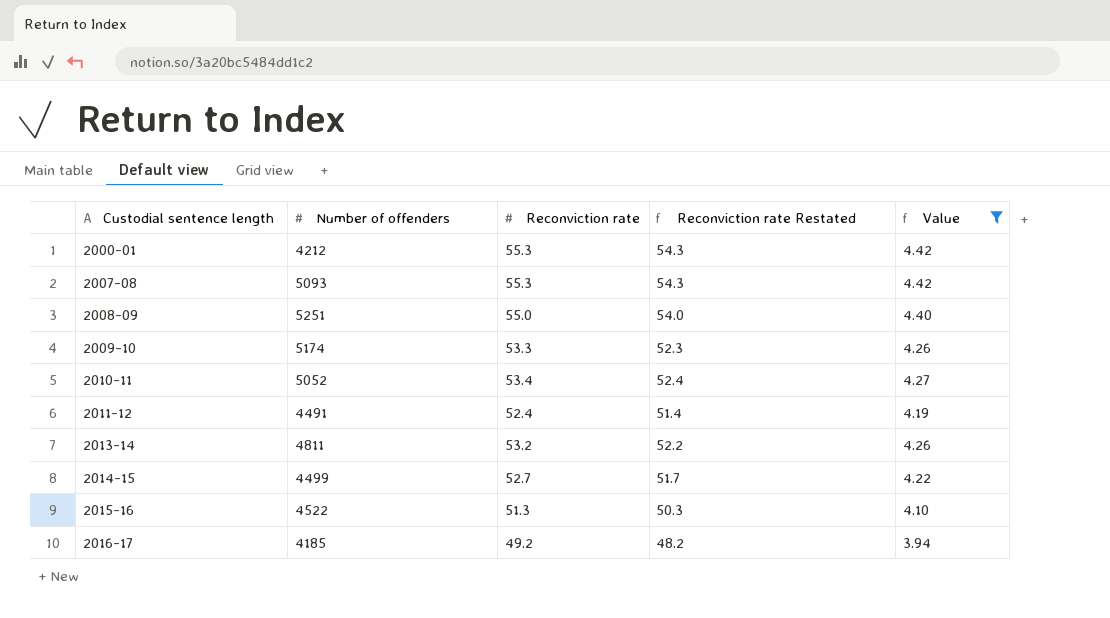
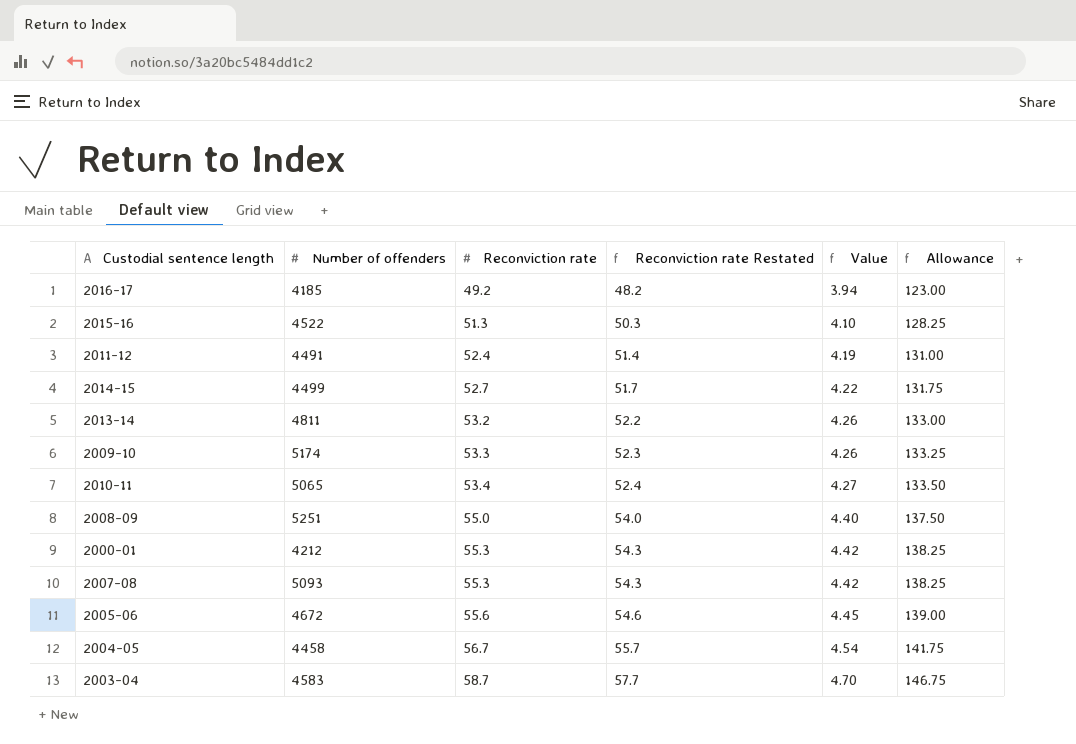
filter: Value <= 4.42 -> none
row order: Custodial sentence length ascending -> Reconviction rate ascending
column Allowance | formula: none -> [Reconviction rate] * 2.5
2010-11 | Number of offenders: 5052 -> 5065

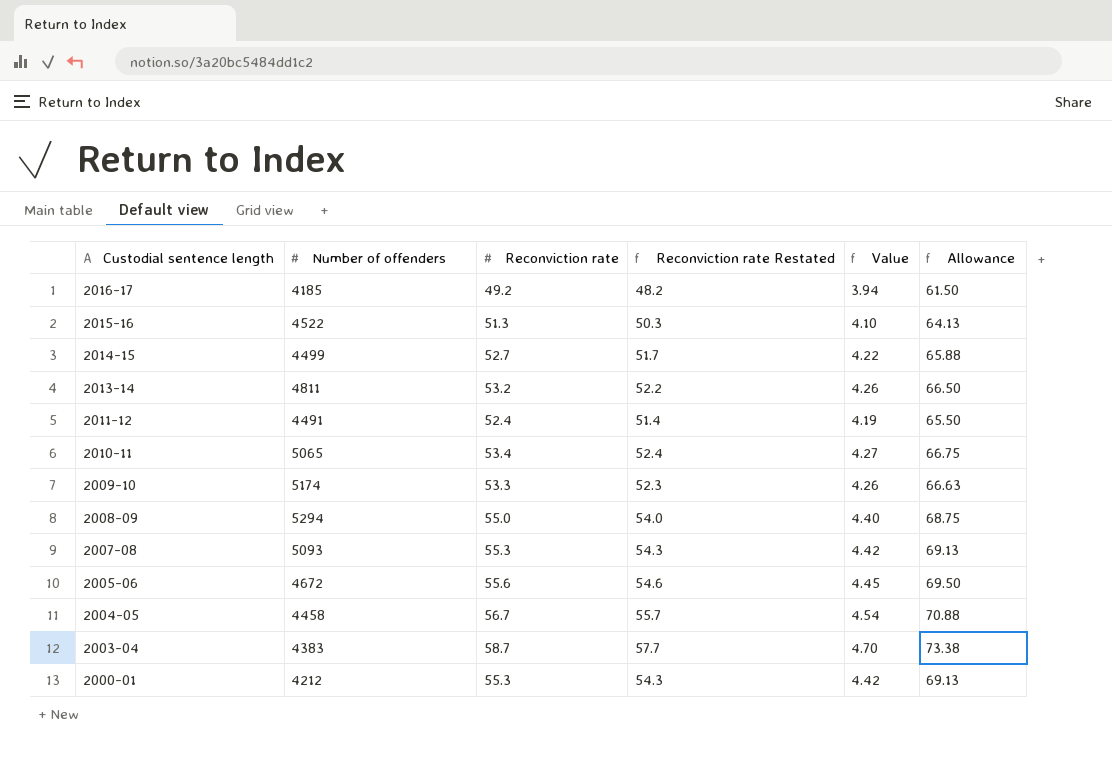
row order: Reconviction rate ascending -> Custodial sentence length descending
column Allowance | formula: [Reconviction rate] * 2.5 -> [Reconviction rate] * 1.25
2008-09 | Number of offenders: 5251 -> 5294
2003-04 | Number of offenders: 4583 -> 4383

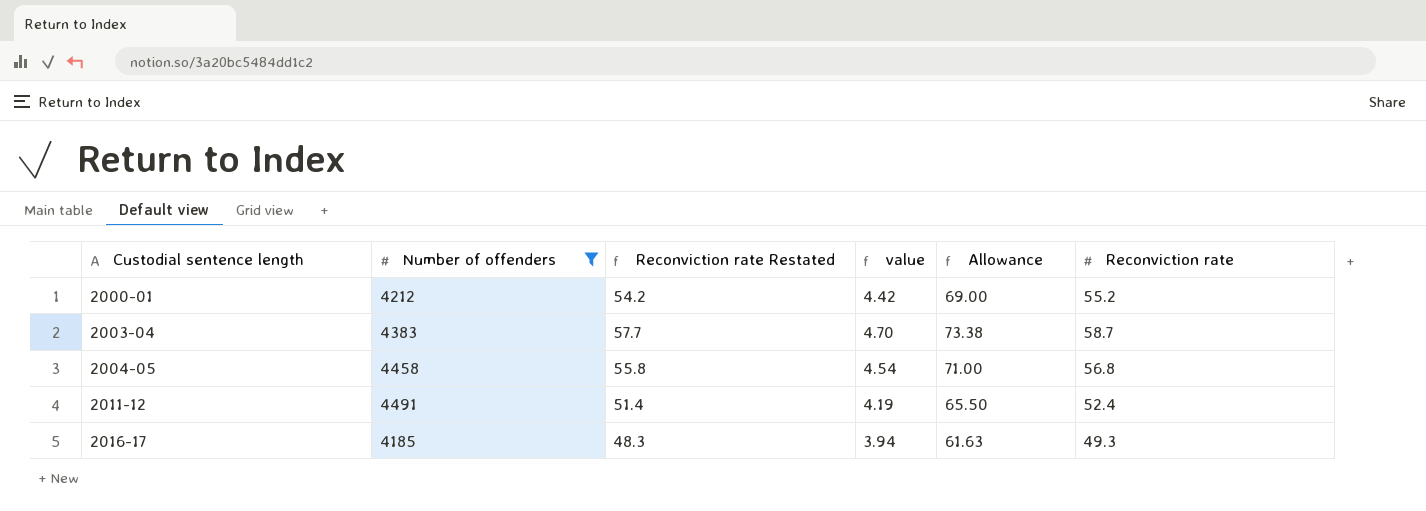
filter: none -> Number of offenders <= 4491
row order: Custodial sentence length descending -> Custodial sentence length ascending
column name: Value -> value
column Reconviction rate | position: 3 -> 6
2000-01 | Reconviction rate Restated: 54.3 -> 54.2
2000-01 | Allowance: 69.13 -> 69.00
2000-01 | Reconviction rate: 55.3 -> 55.2
2004-05 | Reconviction rate Restated: 55.7 -> 55.8
2004-05 | Allowance: 70.88 -> 71.00
2004-05 | Reconviction rate: 56.7 -> 56.8
2016-17 | Reconviction rate Restated: 48.2 -> 48.3
2016-17 | Allowance: 61.50 -> 61.63
2016-17 | Reconviction rate: 49.2 -> 49.3

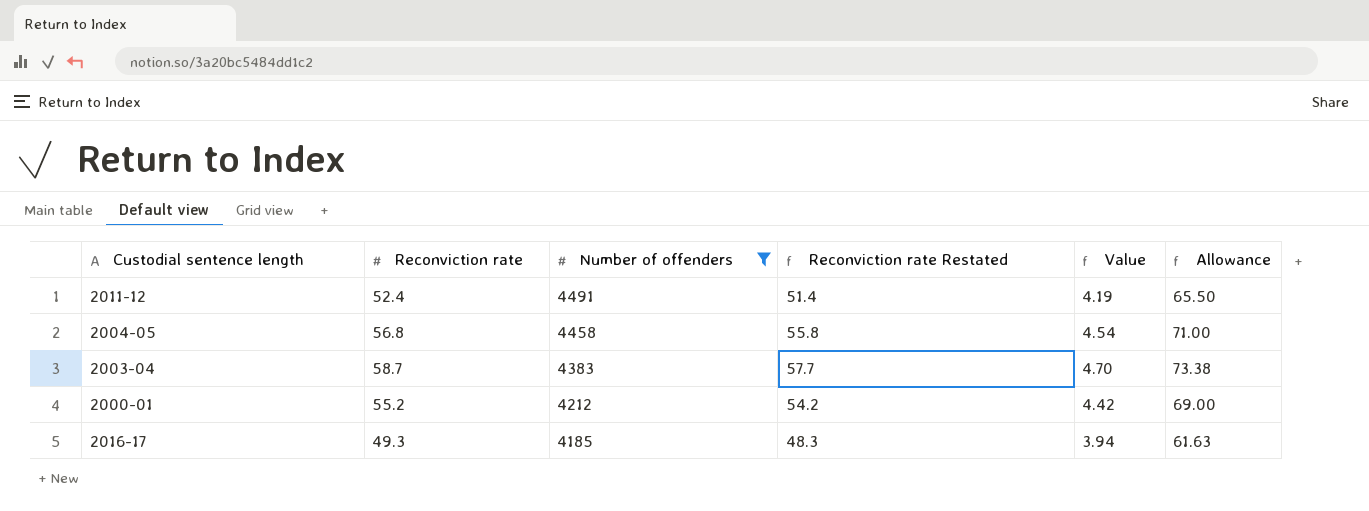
row order: Custodial sentence length ascending -> Number of offenders descending
column Reconviction rate | position: 6 -> 2
column name: value -> Value

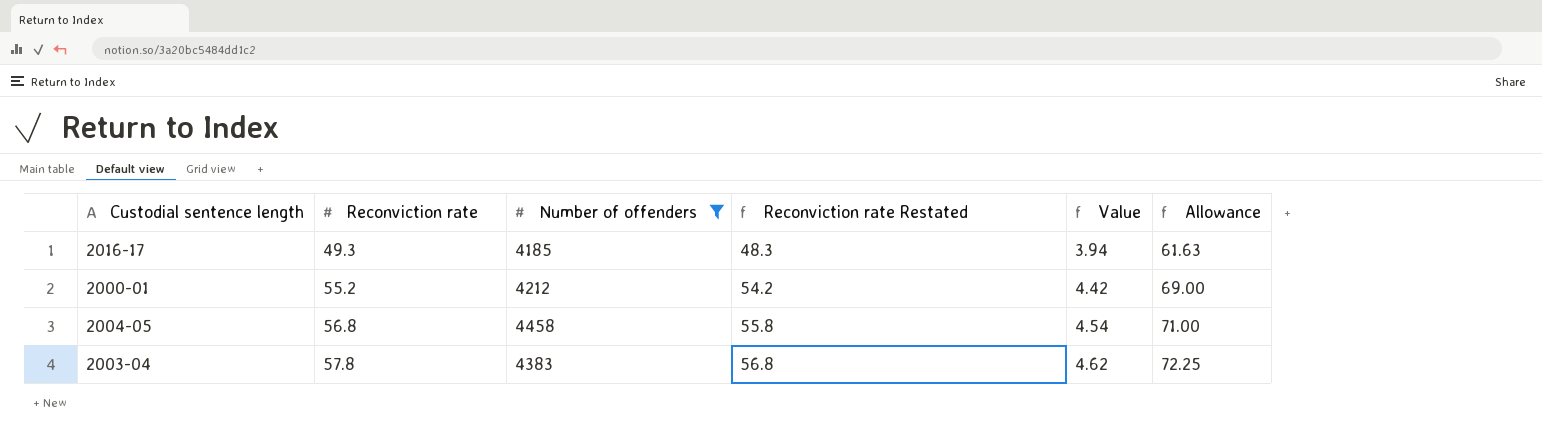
row order: Number of offenders descending -> Reconviction rate ascending
row 2011-12: 52.4 | 4491 | 51.4 | 4.19 | 65.50 -> none
2003-04 | Reconviction rate: 58.7 -> 57.8
2003-04 | Reconviction rate Restated: 57.7 -> 56.8
2003-04 | Value: 4.70 -> 4.62
2003-04 | Allowance: 73.38 -> 72.25

